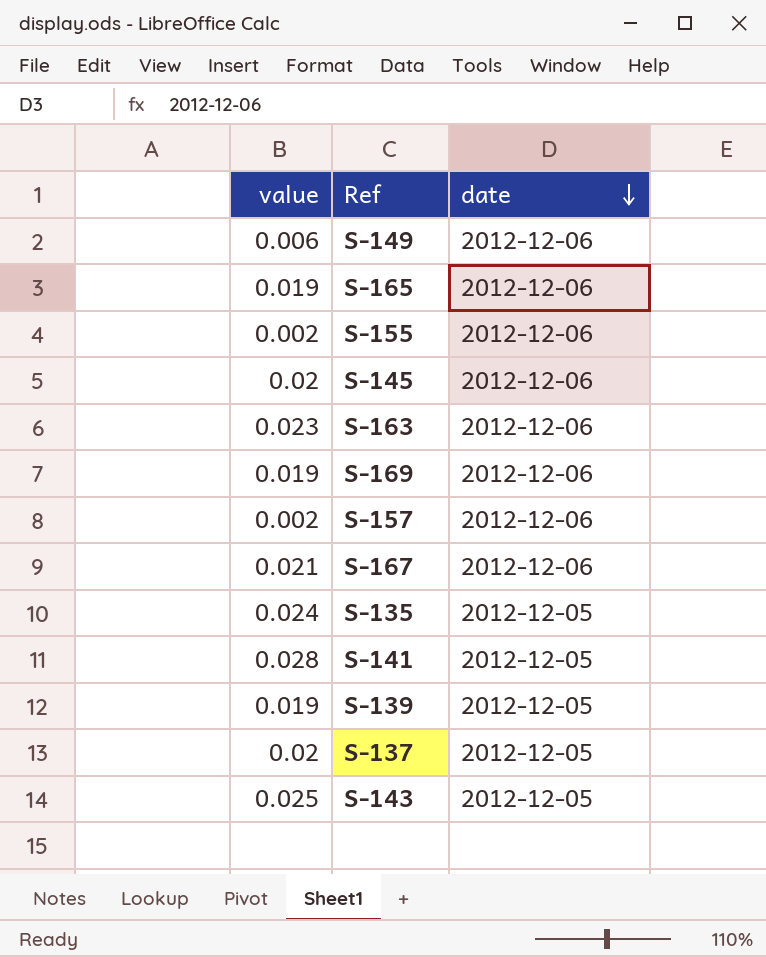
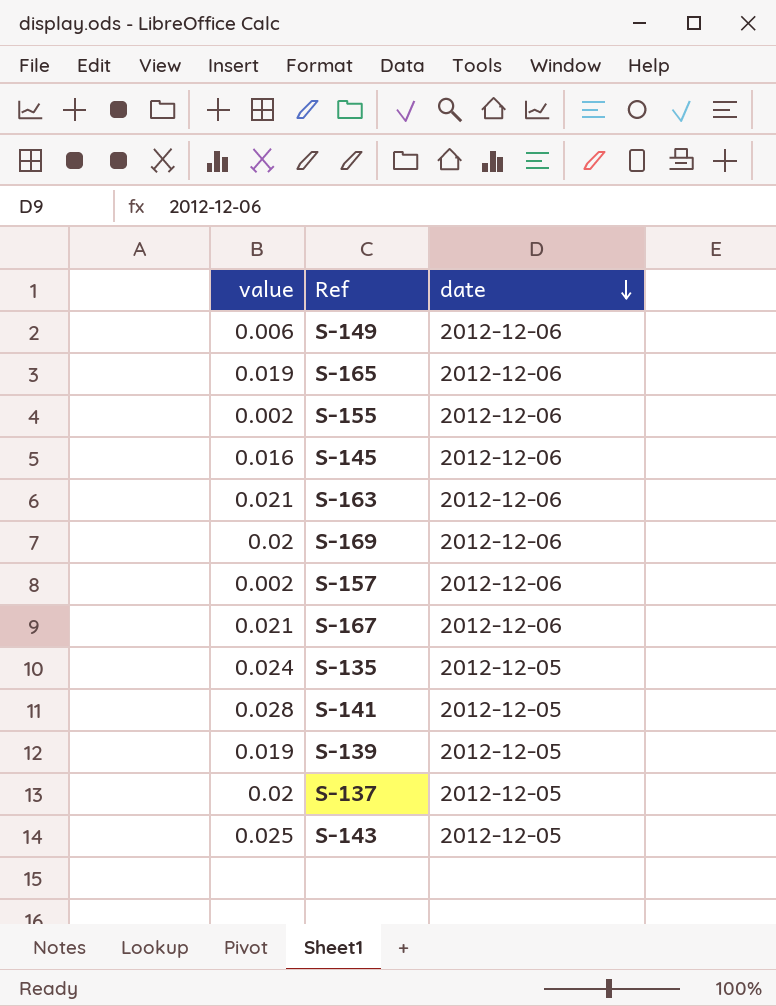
S-145 | value: 0.02 -> 0.016
S-163 | value: 0.023 -> 0.021
S-169 | value: 0.019 -> 0.02

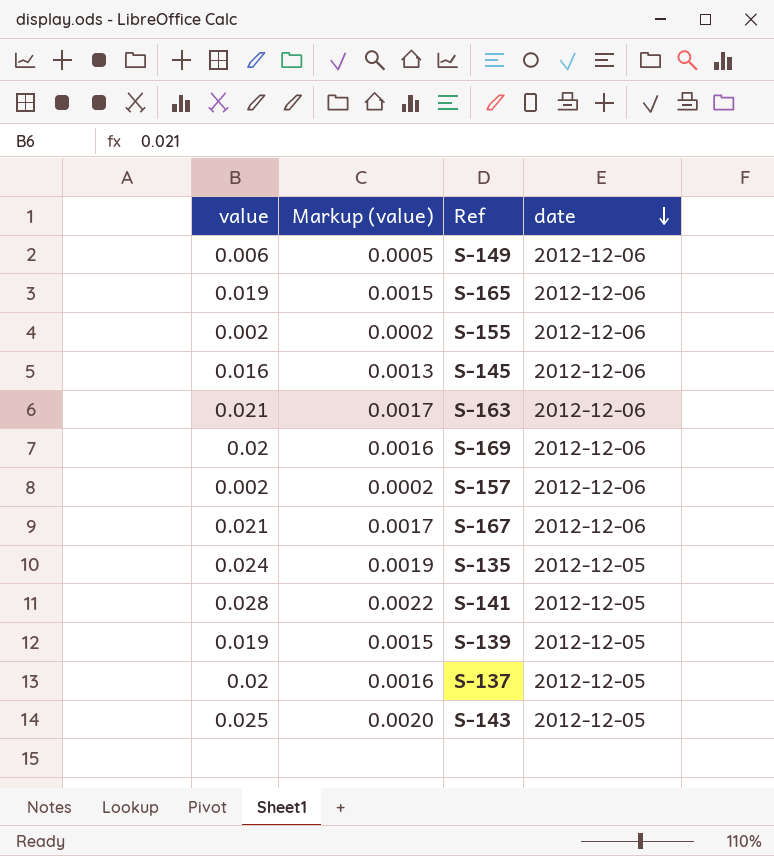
column Markup (value) | formula: none -> [value] * 0.08

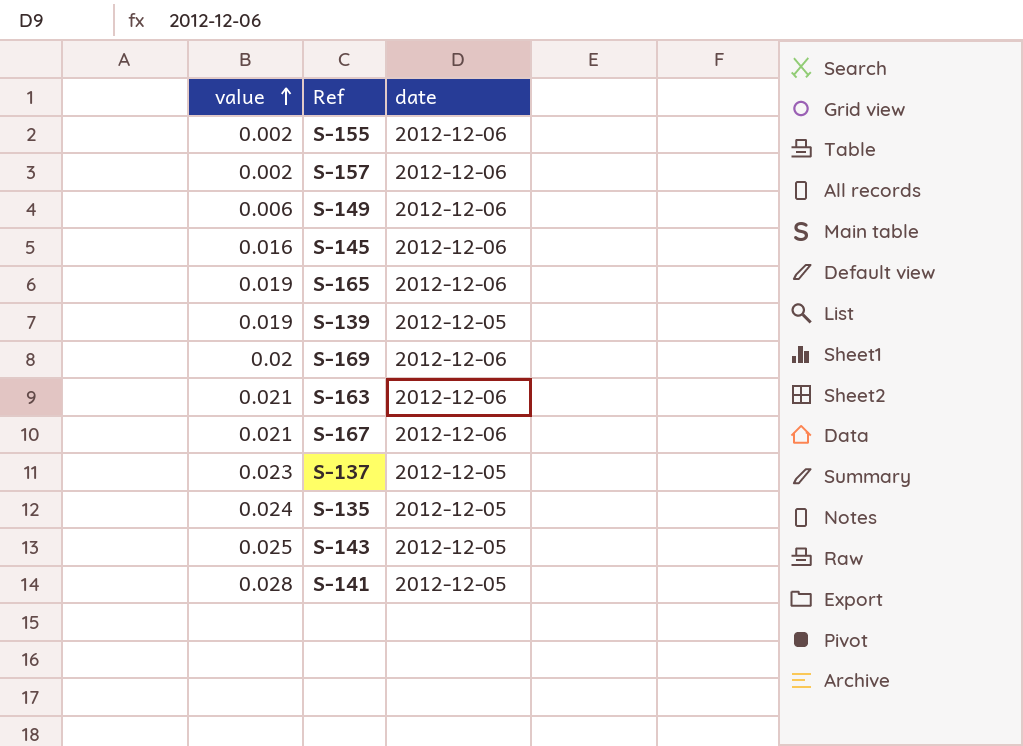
row order: date descending -> value ascending
column Markup (value) | formula: [value] * 0.08 -> none
S-137 | value: 0.02 -> 0.023

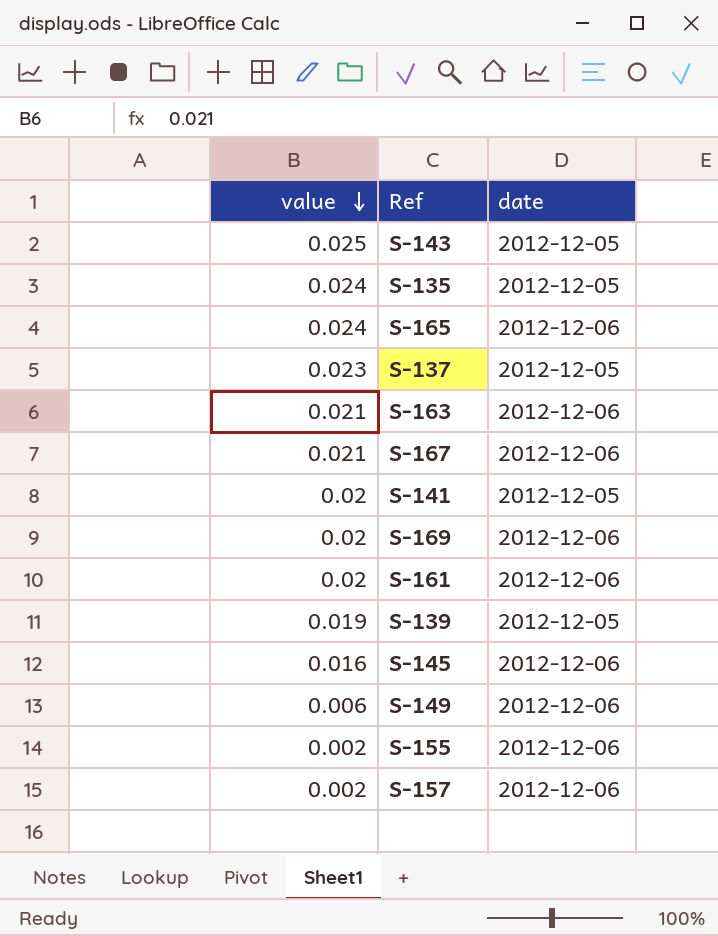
row order: value ascending -> value descending
S-165 | value: 0.019 -> 0.024
S-141 | value: 0.028 -> 0.02
row S-161: none -> 0.02 | 2012-12-06

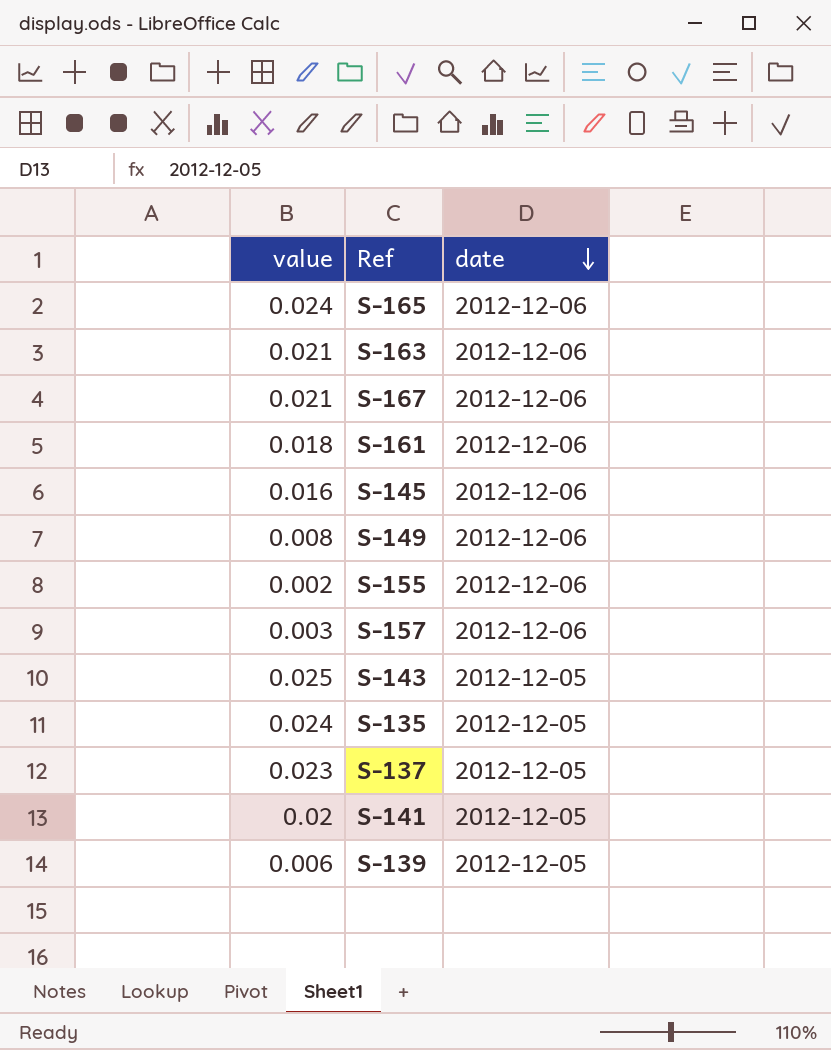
row order: value descending -> date descending
row S-169: 0.02 | 2012-12-06 -> none
S-161 | value: 0.02 -> 0.018
S-149 | value: 0.006 -> 0.008
S-157 | value: 0.002 -> 0.003
S-139 | value: 0.019 -> 0.006

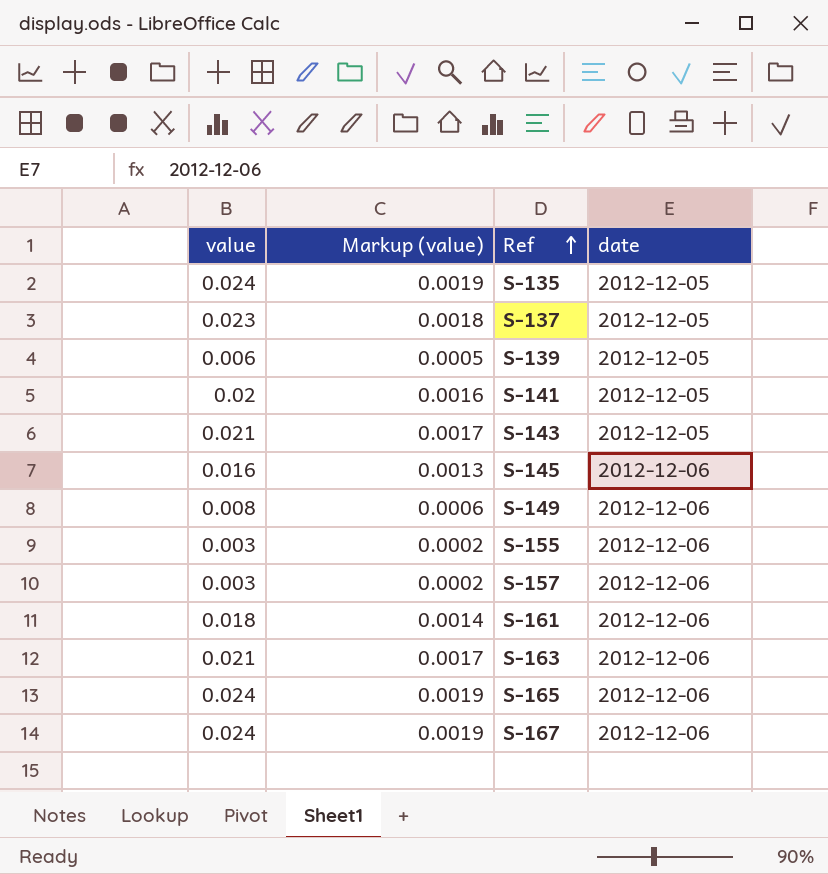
row order: date descending -> Ref ascending
column Markup (value) | formula: none -> [value] * 0.08
S-143 | value: 0.025 -> 0.021
S-155 | value: 0.002 -> 0.003
S-167 | value: 0.021 -> 0.024

